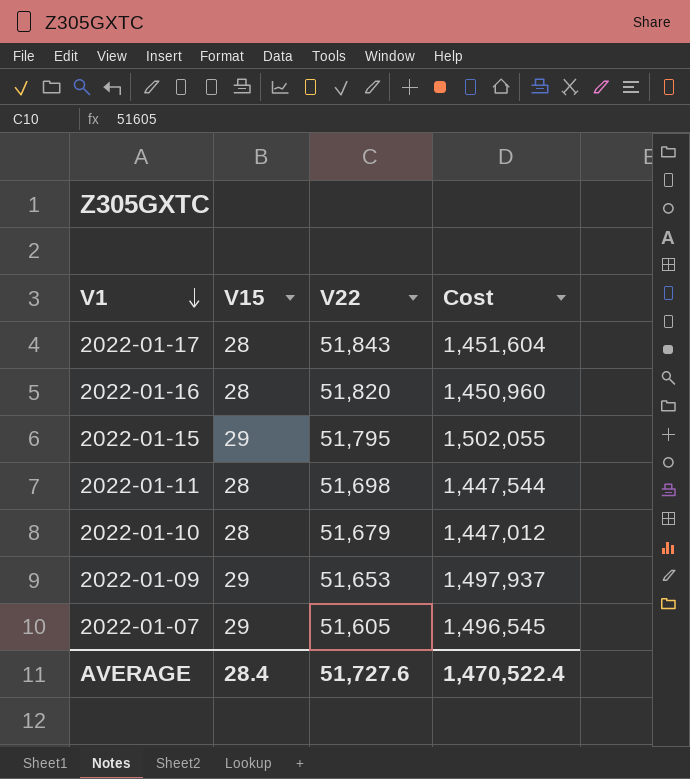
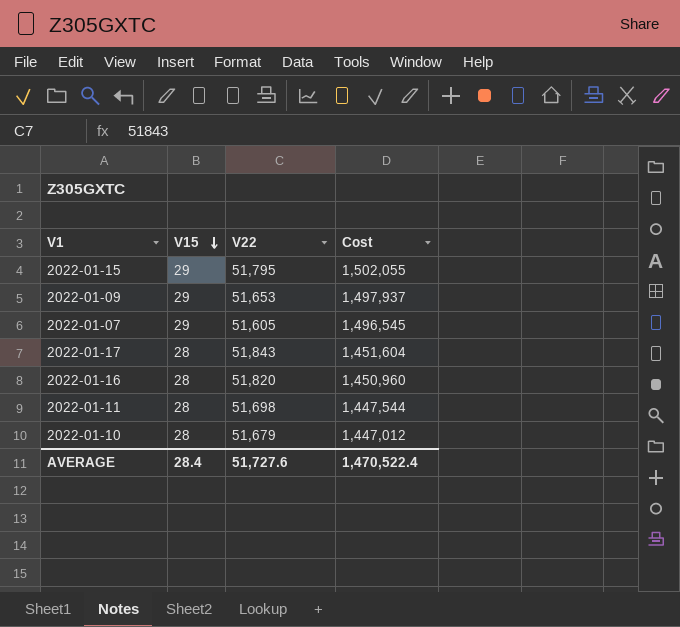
row order: V1 descending -> V15 descending

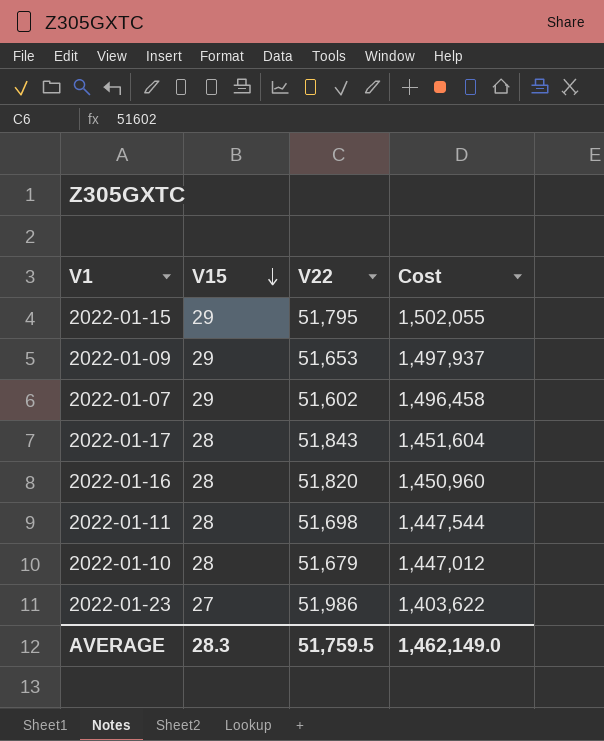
2022-01-07 | V22: 51,605 -> 51,602
2022-01-07 | Cost: 1,496,545 -> 1,496,458
row 2022-01-23: none -> 27 | 51,986 | 1,403,622
AVERAGE | V15: 28.4 -> 28.3
AVERAGE | V22: 51,727.6 -> 51,759.5
AVERAGE | Cost: 1,470,522.4 -> 1,462,149.0

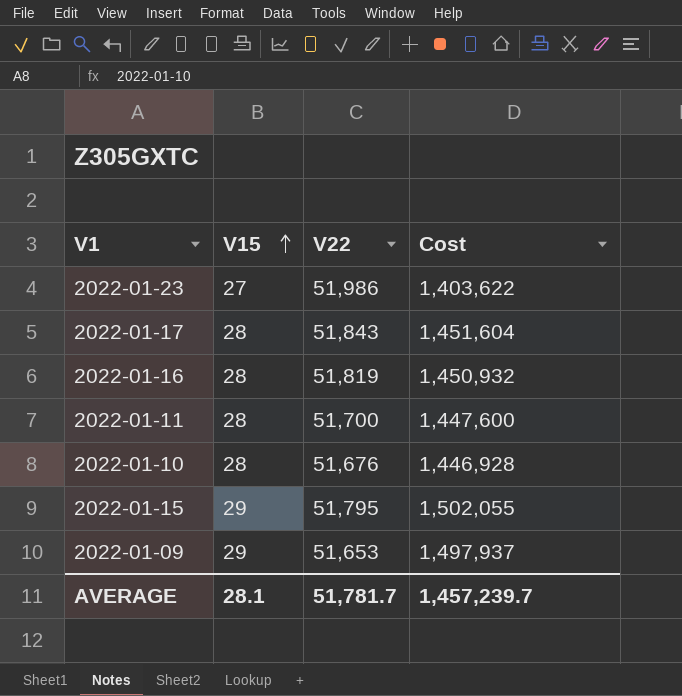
row order: V15 descending -> V15 ascending
row 2022-01-07: 29 | 51,602 | 1,496,458 -> none
2022-01-16 | V22: 51,820 -> 51,819
2022-01-16 | Cost: 1,450,960 -> 1,450,932
2022-01-11 | V22: 51,698 -> 51,700
2022-01-11 | Cost: 1,447,544 -> 1,447,600
2022-01-10 | V22: 51,679 -> 51,676
2022-01-10 | Cost: 1,447,012 -> 1,446,928
AVERAGE | V15: 28.3 -> 28.1
AVERAGE | V22: 51,759.5 -> 51,781.7
AVERAGE | Cost: 1,462,149.0 -> 1,457,239.7

